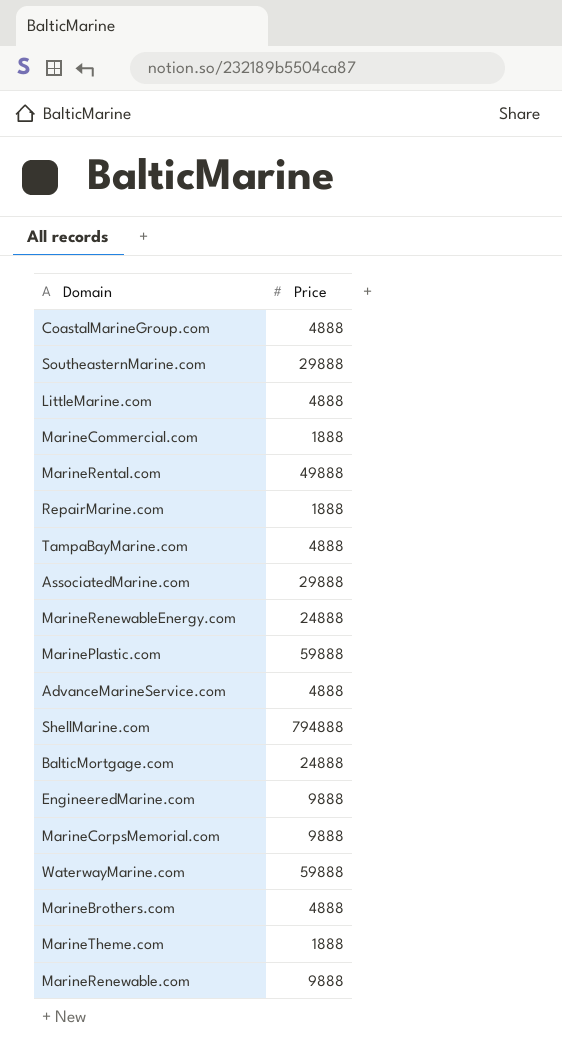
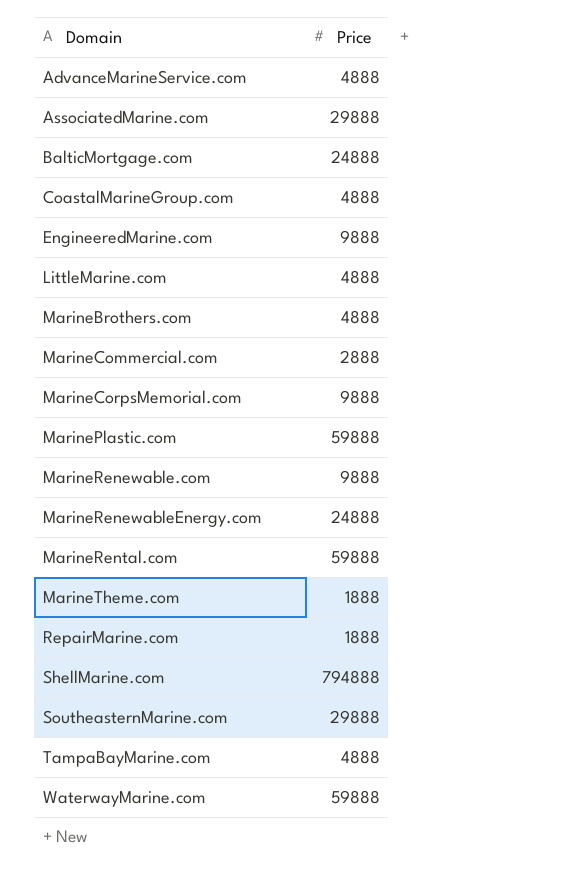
row order: none -> Domain ascending
MarineCommercial.com | Price: 1888 -> 2888
MarineRental.com | Price: 49888 -> 59888

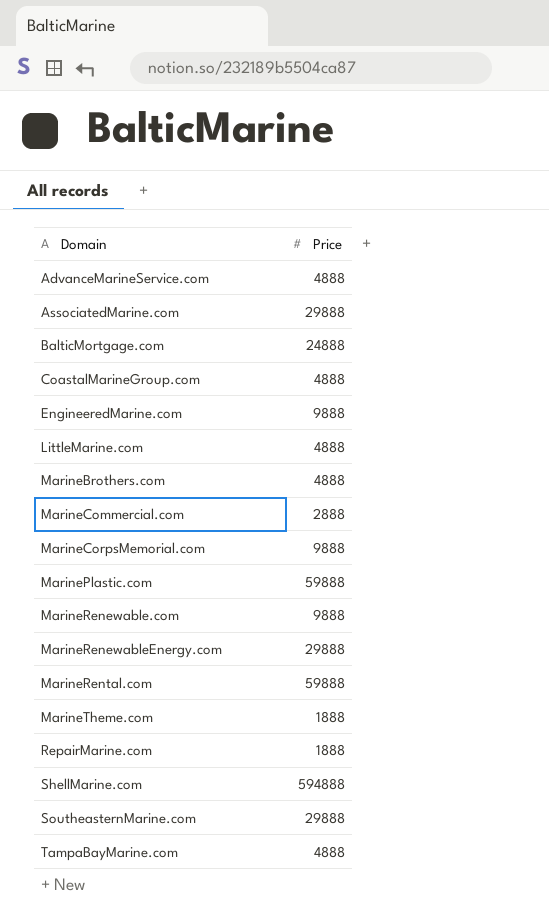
row WaterwayMarine.com: 59888 -> none
MarineRenewableEnergy.com | Price: 24888 -> 29888
ShellMarine.com | Price: 794888 -> 594888

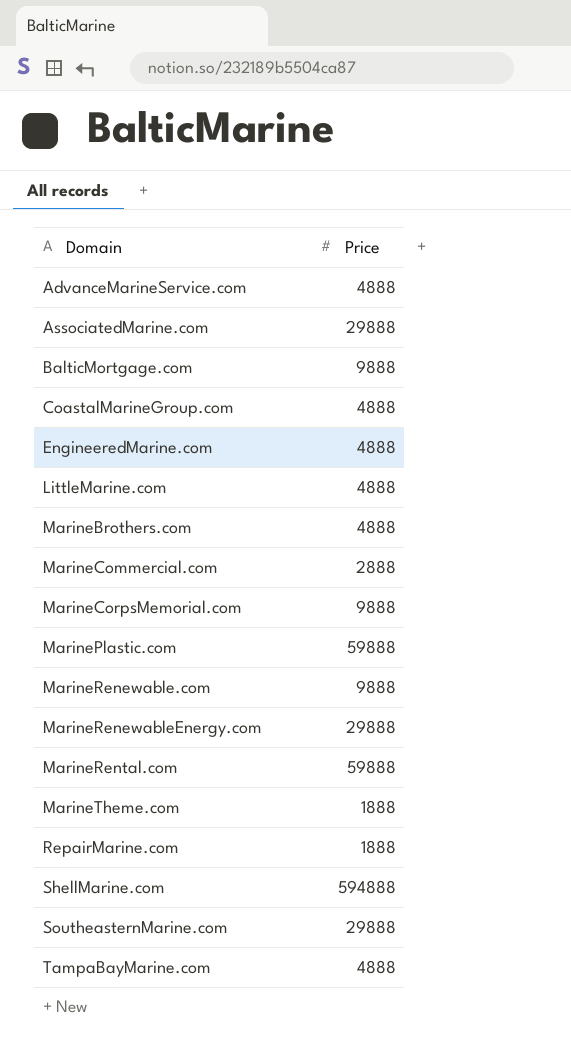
BalticMortgage.com | Price: 24888 -> 9888
EngineeredMarine.com | Price: 9888 -> 4888

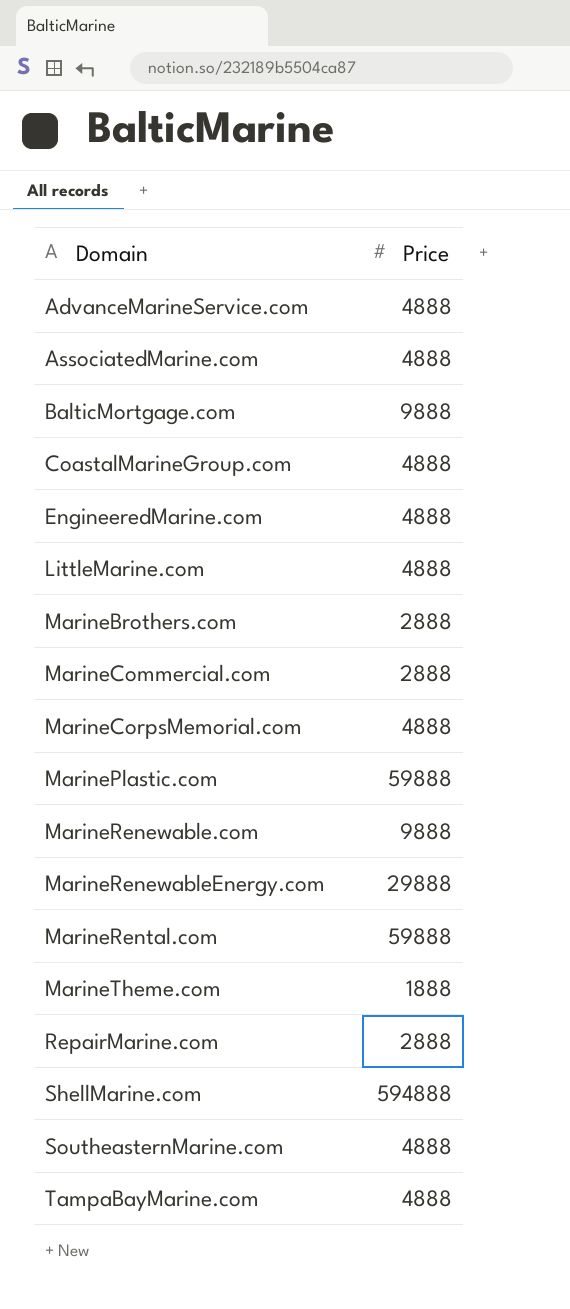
AssociatedMarine.com | Price: 29888 -> 4888
MarineBrothers.com | Price: 4888 -> 2888
MarineCorpsMemorial.com | Price: 9888 -> 4888
RepairMarine.com | Price: 1888 -> 2888
SoutheasternMarine.com | Price: 29888 -> 4888

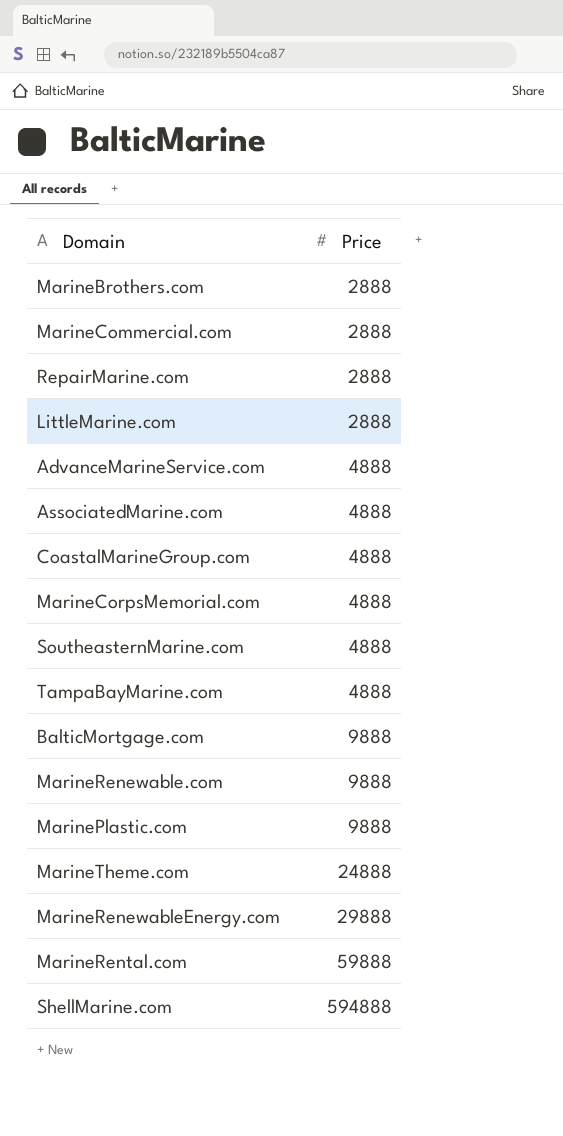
row order: Domain ascending -> Price ascending
row EngineeredMarine.com: 4888 -> none
LittleMarine.com | Price: 4888 -> 2888
MarinePlastic.com | Price: 59888 -> 9888
MarineTheme.com | Price: 1888 -> 24888

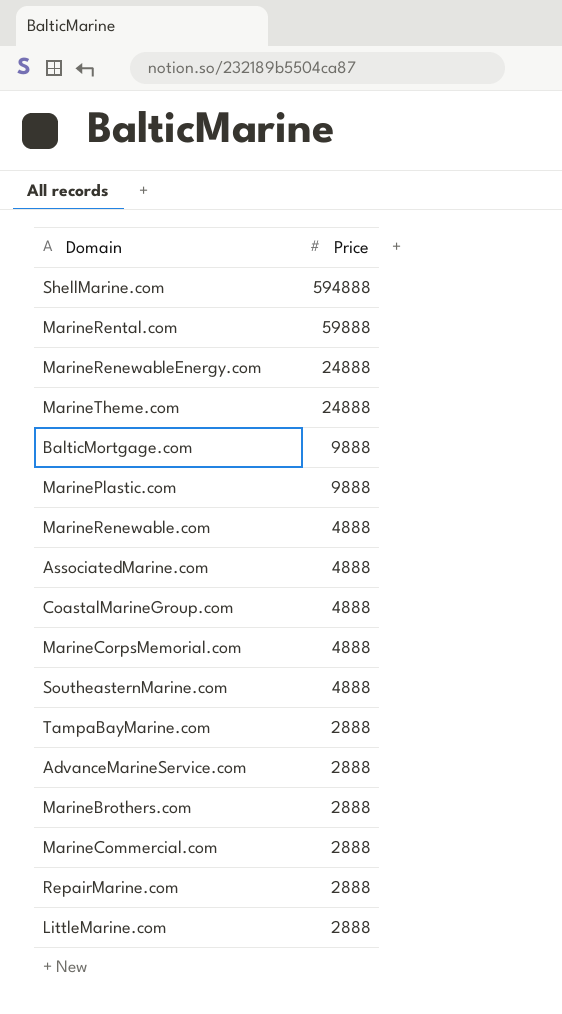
row order: Price ascending -> Price descending
MarineRenewableEnergy.com | Price: 29888 -> 24888
MarineRenewable.com | Price: 9888 -> 4888
TampaBayMarine.com | Price: 4888 -> 2888
AdvanceMarineService.com | Price: 4888 -> 2888

